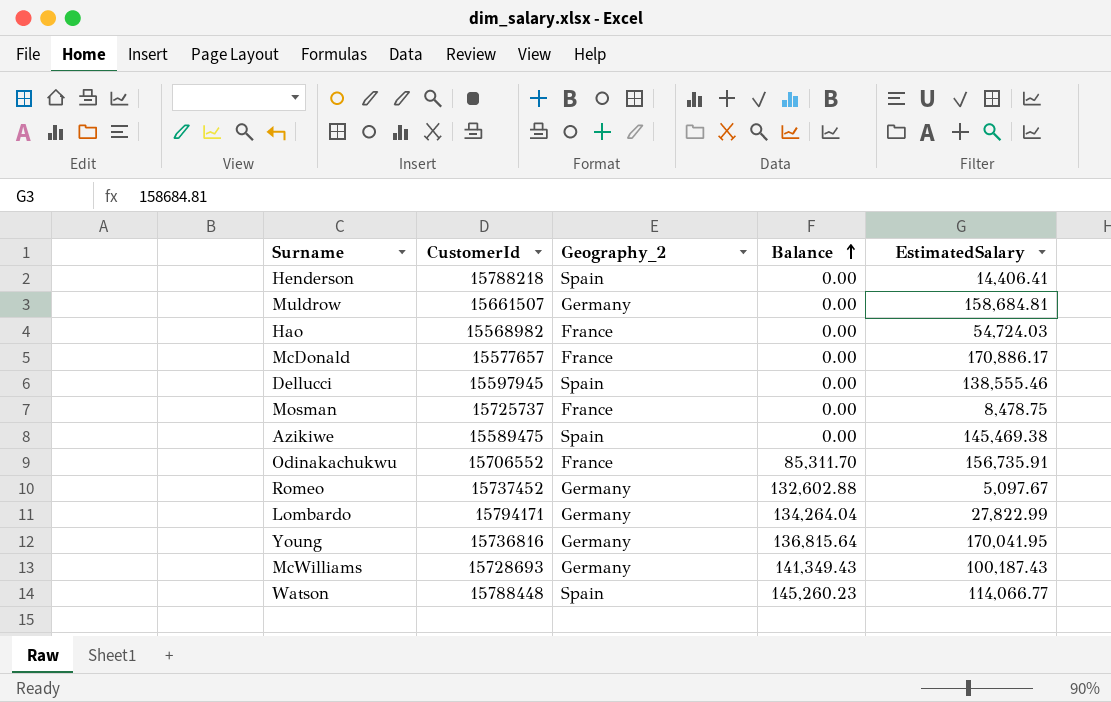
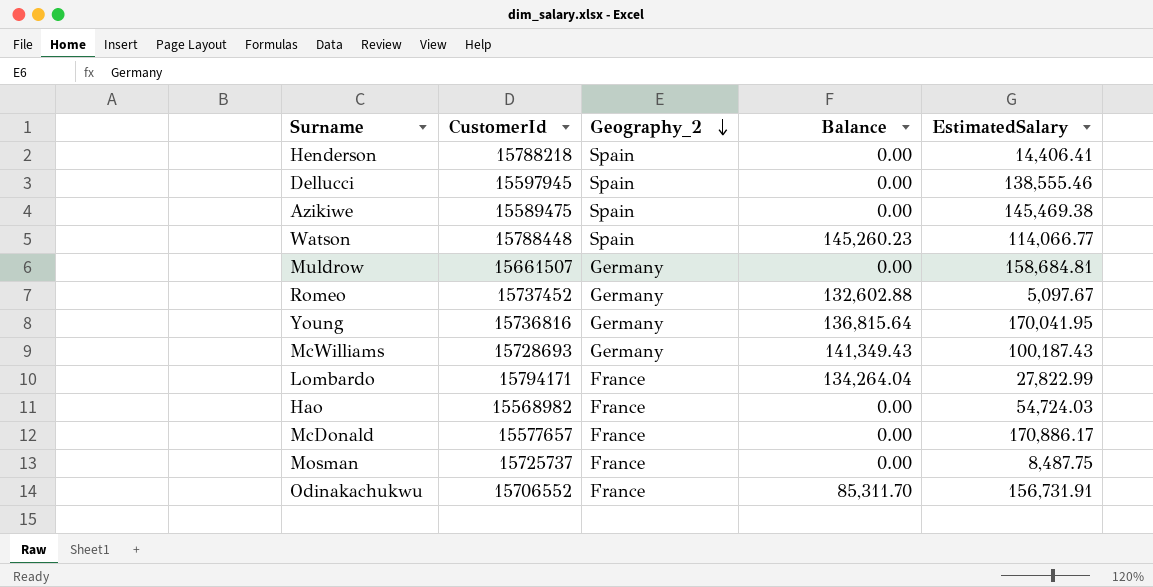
row order: Balance ascending -> Geography_2 descending
Lombardo | Geography_2: Germany -> France
Mosman | EstimatedSalary: 8,478.75 -> 8,487.75
Odinakachukwu | EstimatedSalary: 156,735.91 -> 156,731.91

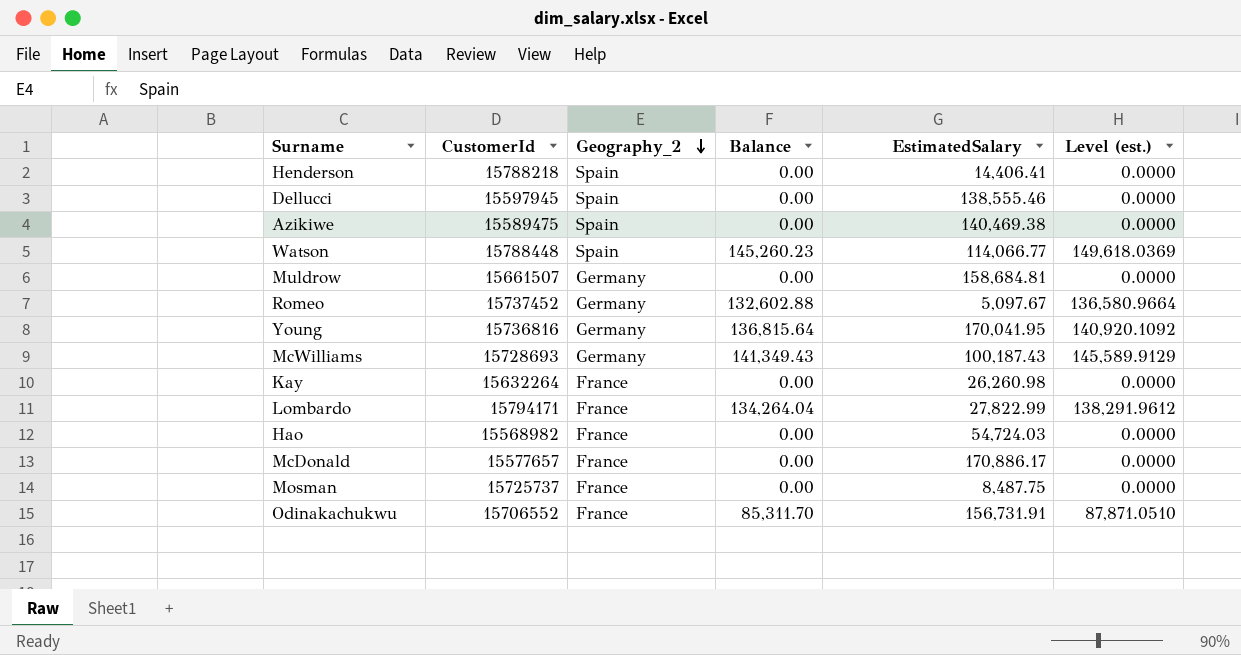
column Level (est.) | formula: none -> [Balance] * 1.03
Azikiwe | EstimatedSalary: 145,469.38 -> 140,469.38
row Kay: none -> 15632264 | France | 0.00 | 26,260.98 | 0.0000

